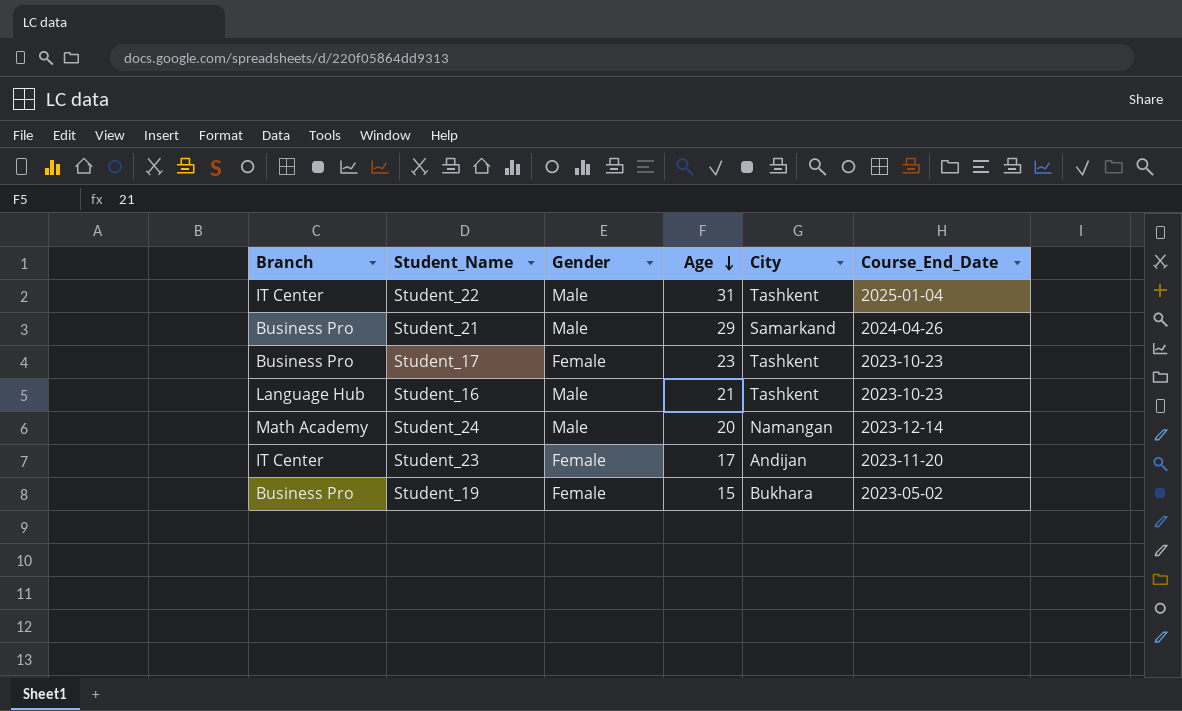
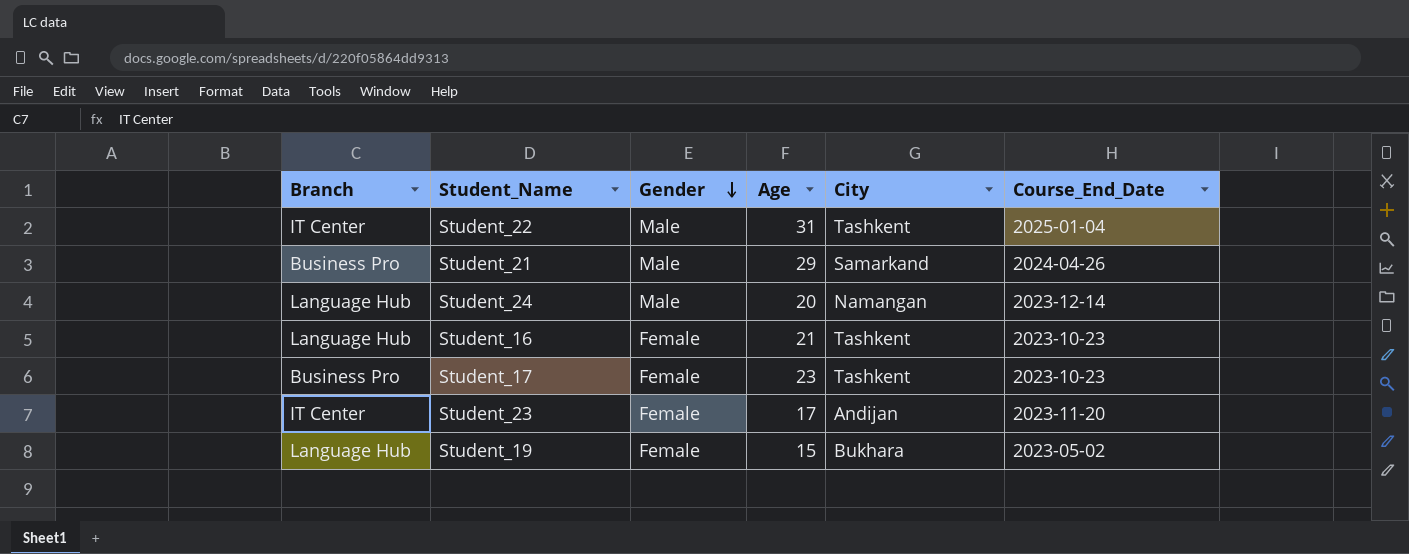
row order: Age descending -> Gender descending
Student_24 | Branch: Math Academy -> Language Hub
Student_16 | Gender: Male -> Female
Student_19 | Branch: Business Pro -> Language Hub

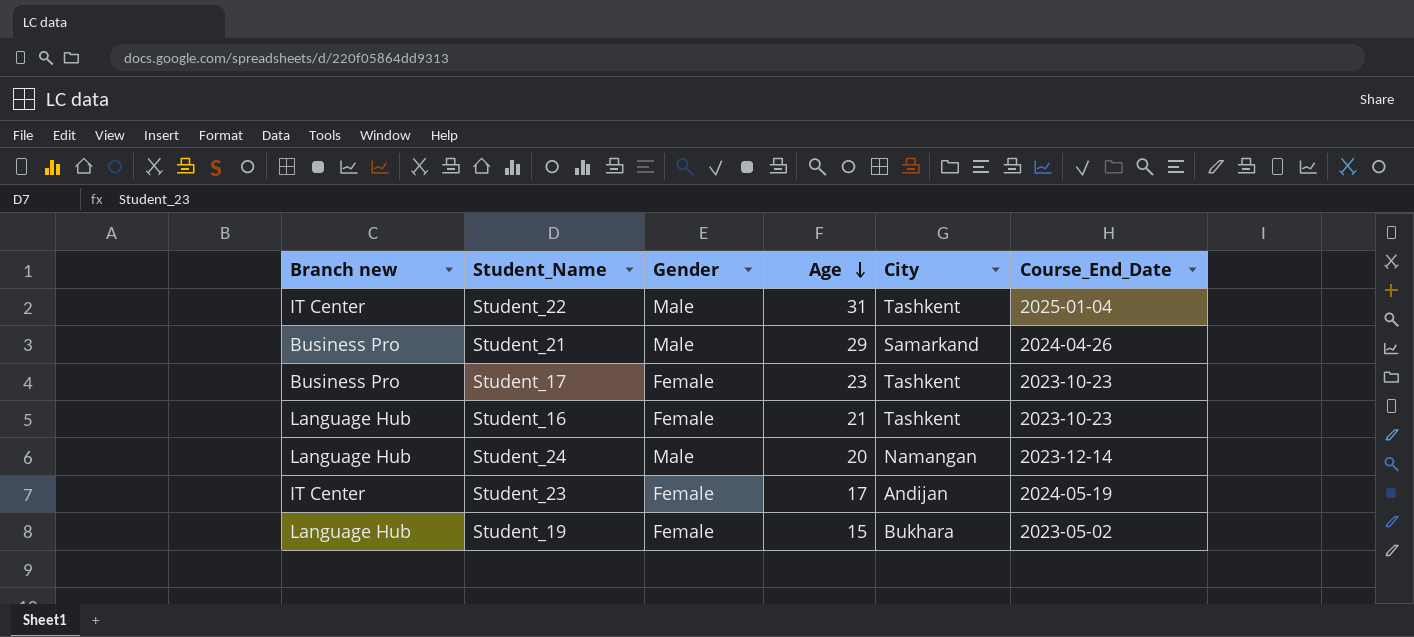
row order: Gender descending -> Age descending
column name: Branch -> Branch new
Student_23 | Course_End_Date: 2023-11-20 -> 2024-05-19

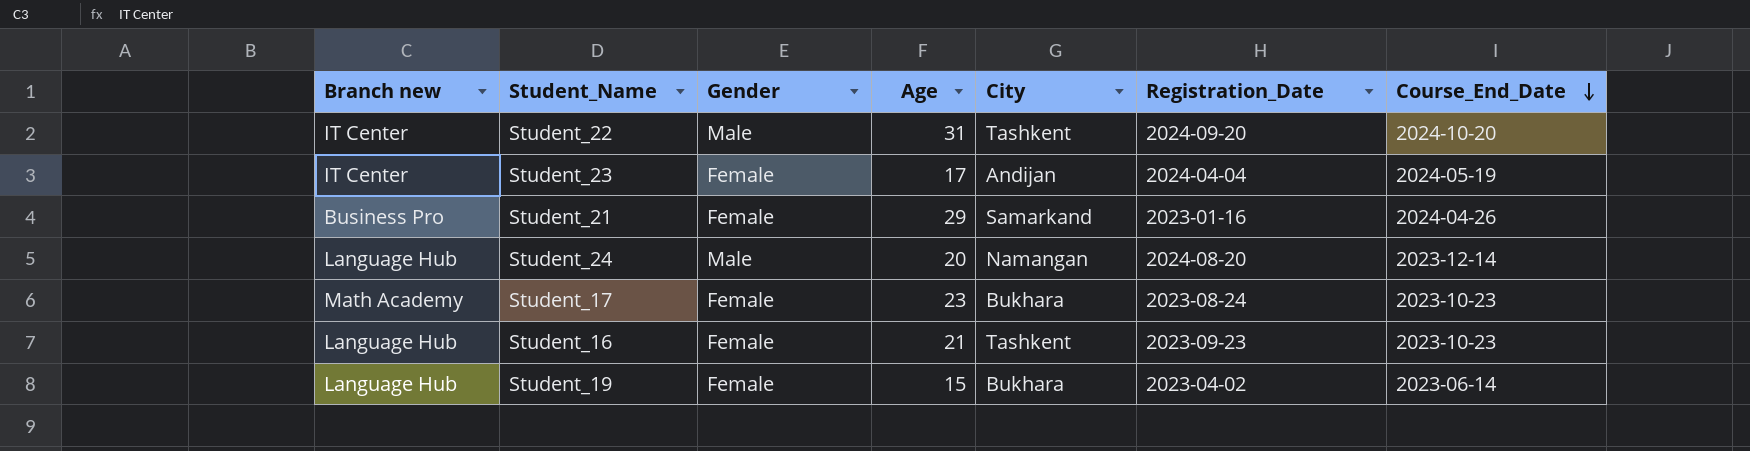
row order: Age descending -> Course_End_Date descending
column Registration_Date | position: none -> 6
Student_22 | Course_End_Date: 2025-01-04 -> 2024-10-20
Student_21 | Gender: Male -> Female
Student_17 | Branch new: Business Pro -> Math Academy
Student_17 | City: Tashkent -> Bukhara
Student_19 | Course_End_Date: 2023-05-02 -> 2023-06-14

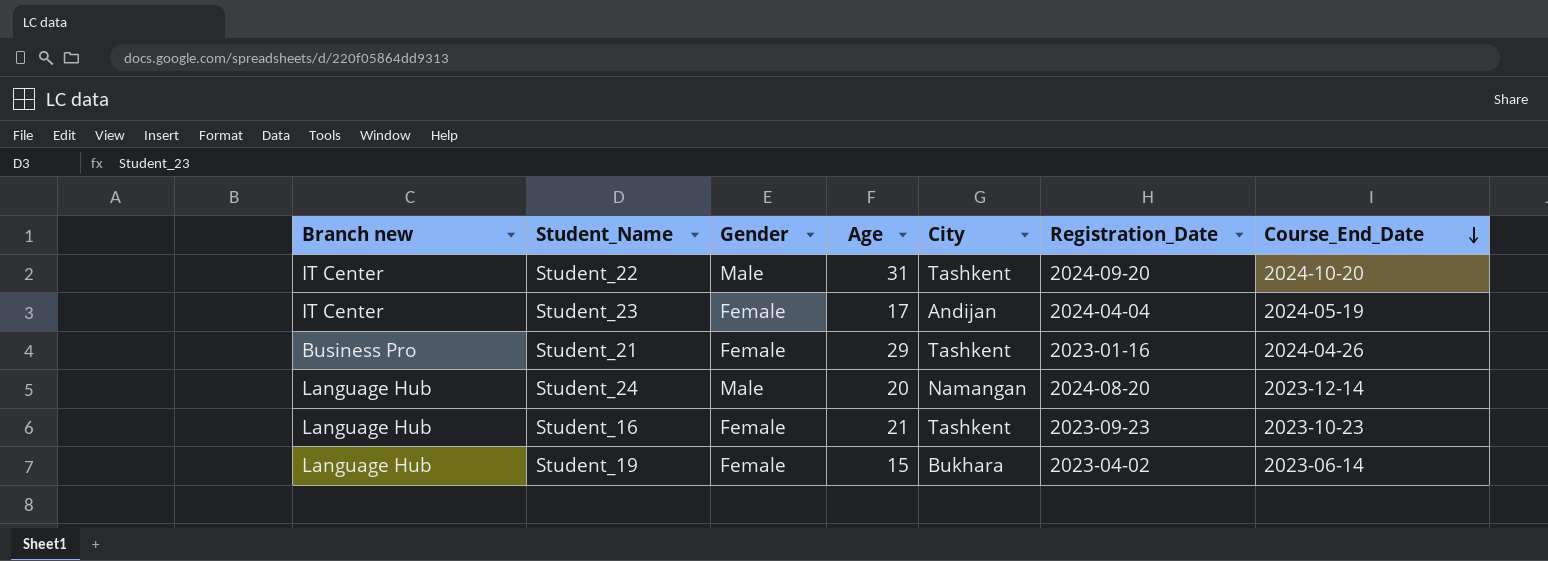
row Student_17: Math Academy | Female | 23 | Bukhara | 2023-08-24 | 2023-10-23 -> none
Student_21 | City: Samarkand -> Tashkent

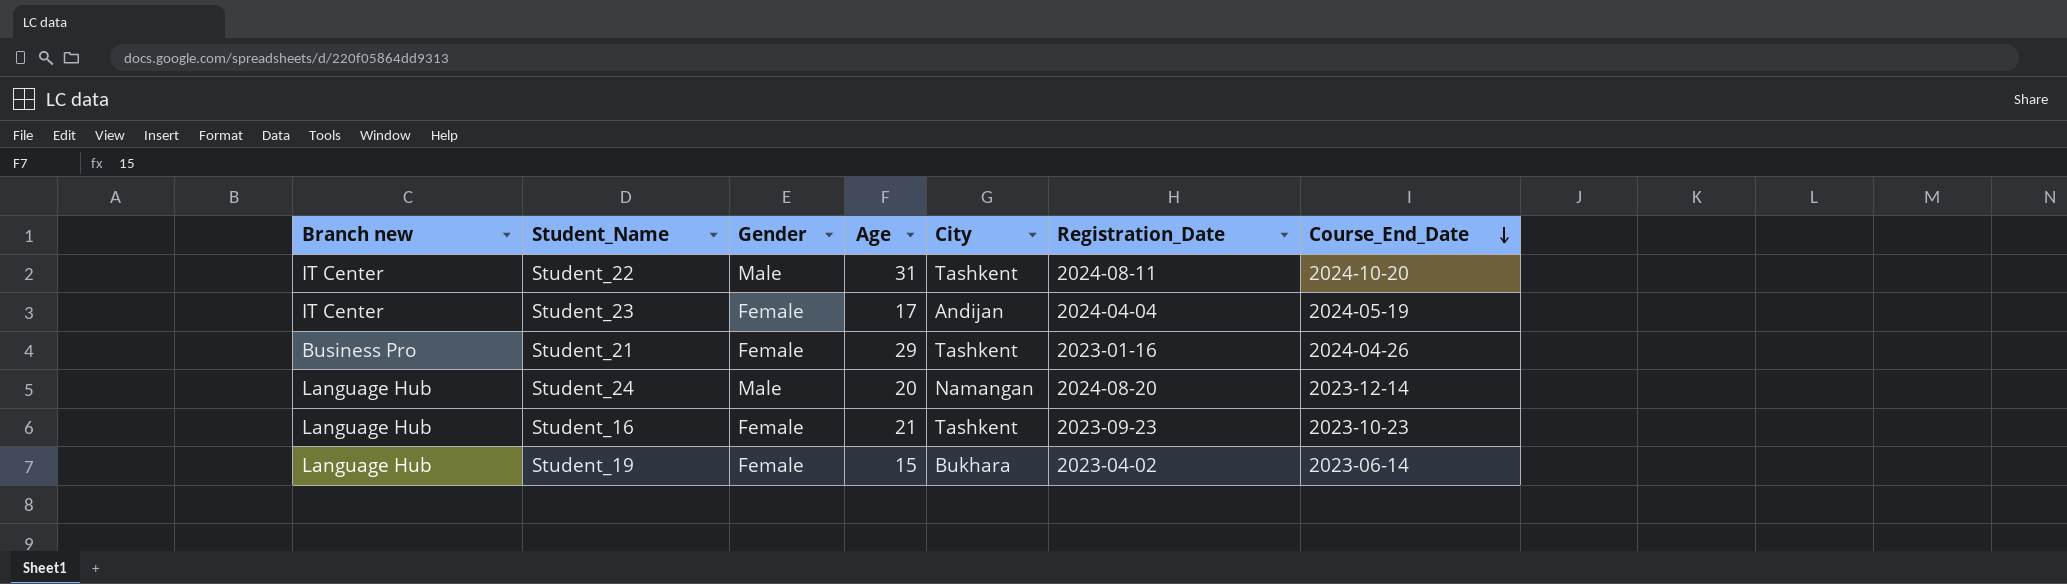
Student_22 | Registration_Date: 2024-09-20 -> 2024-08-11

